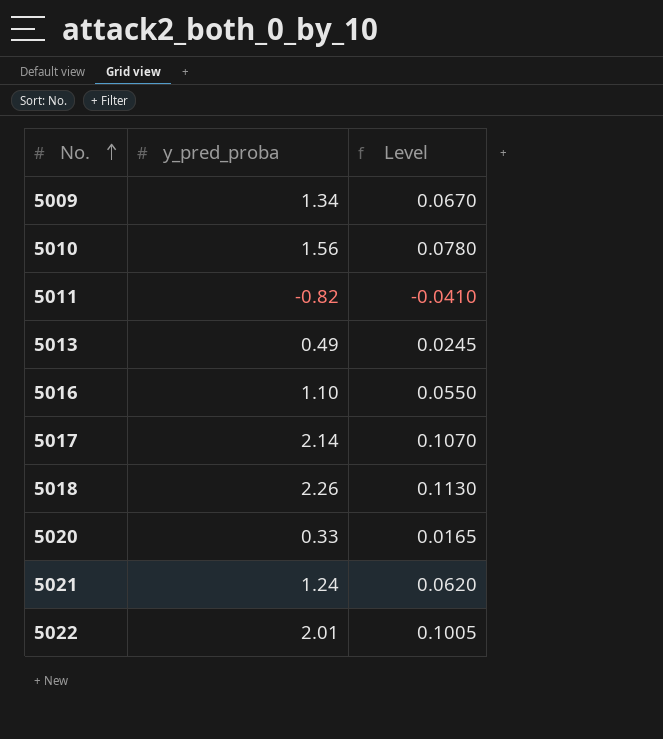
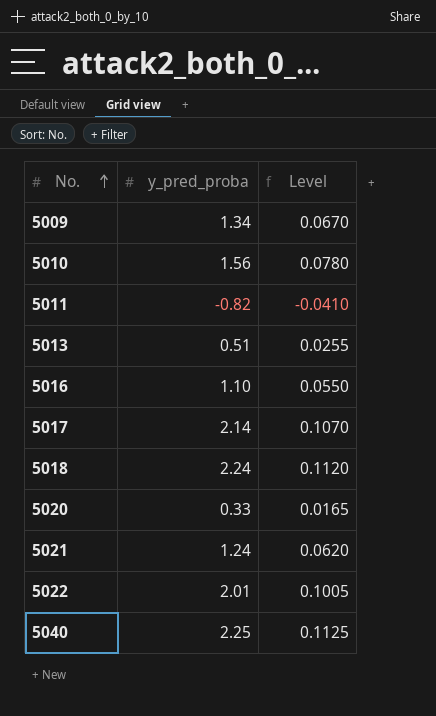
5013 | y_pred_proba: 0.49 -> 0.51
5013 | Level: 0.0245 -> 0.0255
5018 | y_pred_proba: 2.26 -> 2.24
5018 | Level: 0.1130 -> 0.1120
row 5040: none -> 2.25 | 0.1125

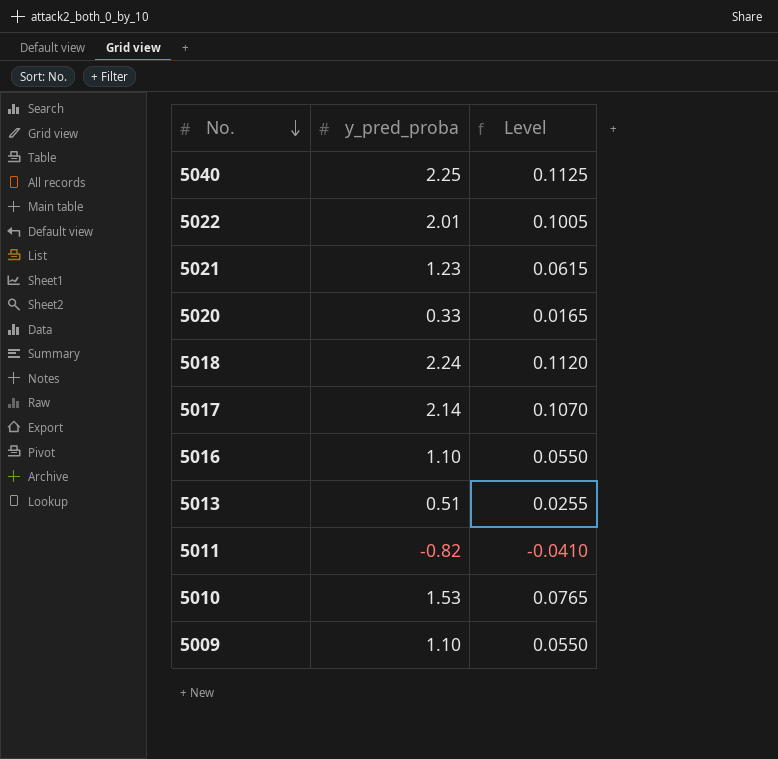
row order: No. ascending -> No. descending
5021 | y_pred_proba: 1.24 -> 1.23
5021 | Level: 0.0620 -> 0.0615
5010 | y_pred_proba: 1.56 -> 1.53
5010 | Level: 0.0780 -> 0.0765
5009 | y_pred_proba: 1.34 -> 1.10
5009 | Level: 0.0670 -> 0.0550

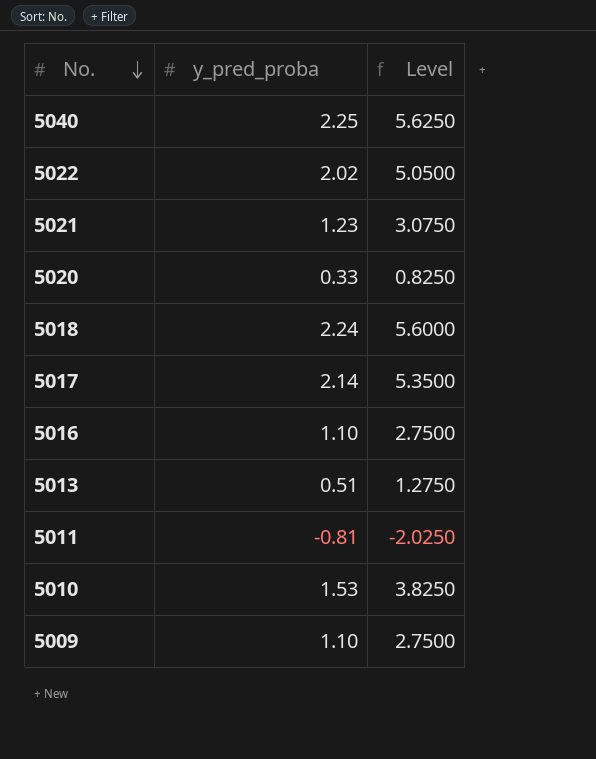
column Level | formula: [y_pred_proba] * 0.05 -> [y_pred_proba] * 2.5
5022 | y_pred_proba: 2.01 -> 2.02
5011 | y_pred_proba: -0.82 -> -0.81

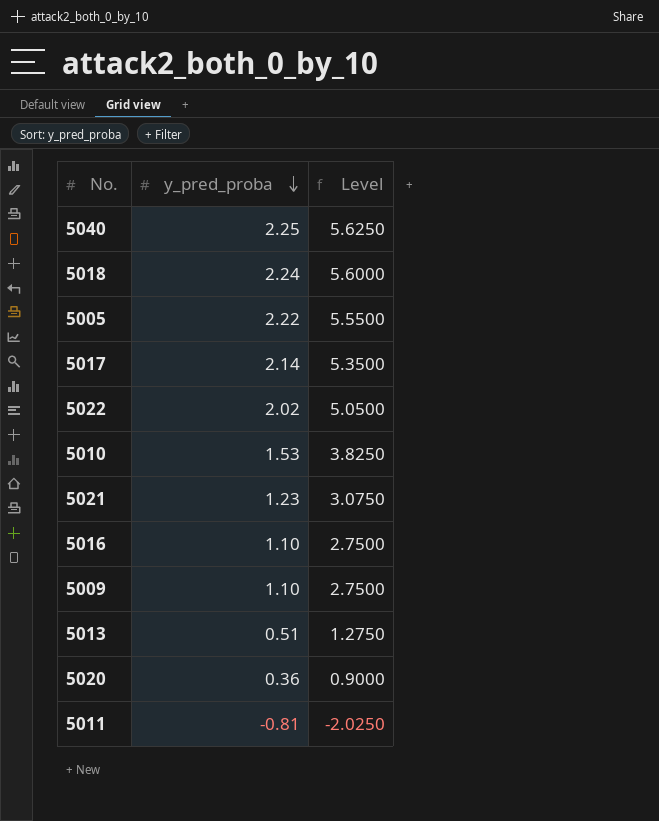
row order: No. descending -> y_pred_proba descending
row 5005: none -> 2.22 | 5.5500
5020 | y_pred_proba: 0.33 -> 0.36
5020 | Level: 0.8250 -> 0.9000

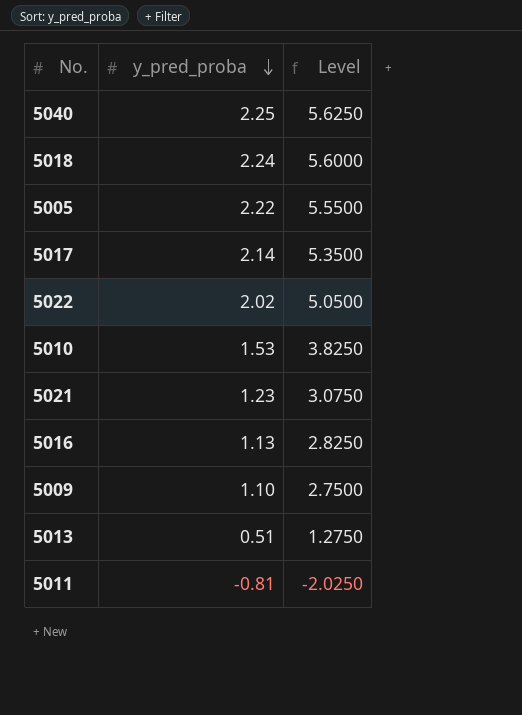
row 5020: 0.36 | 0.9000 -> none
5016 | y_pred_proba: 1.10 -> 1.13
5016 | Level: 2.7500 -> 2.8250

